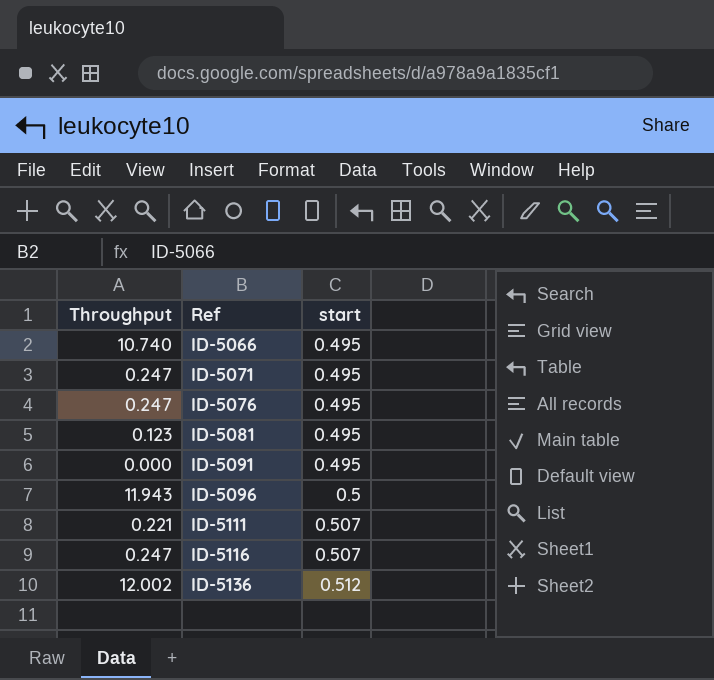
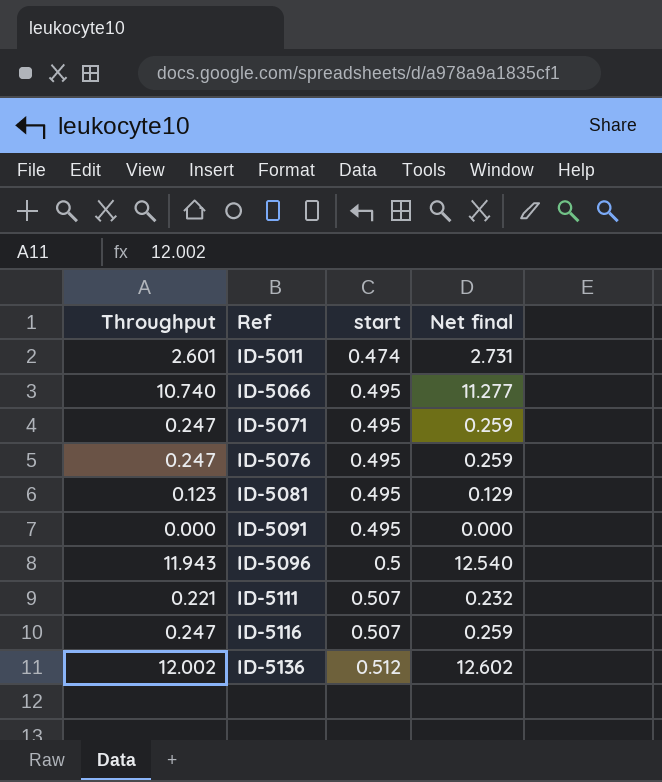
column Net final | formula: none -> [Throughput] * 1.05
row ID-5011: none -> 2.601 | 0.474 | 2.731

